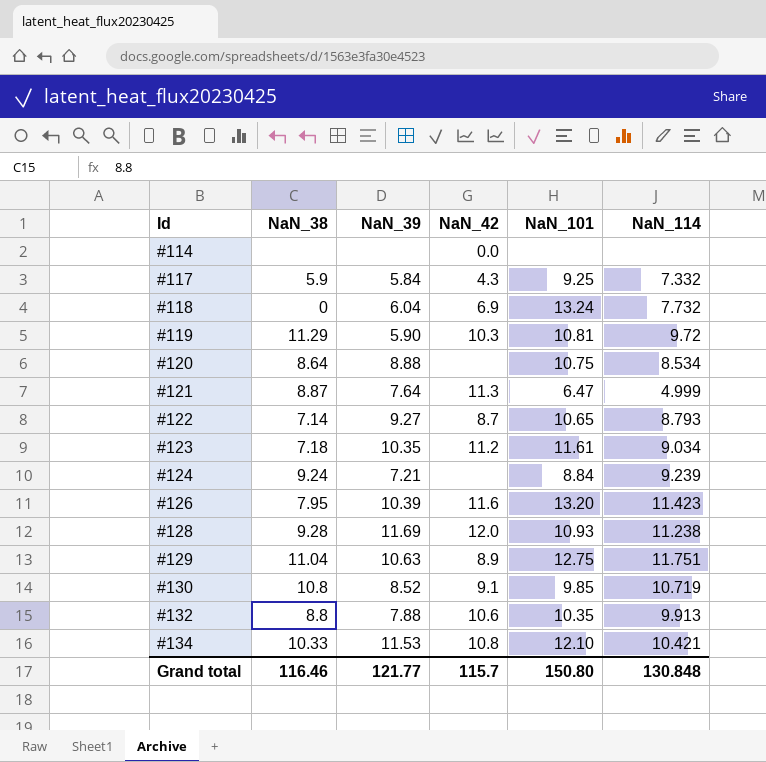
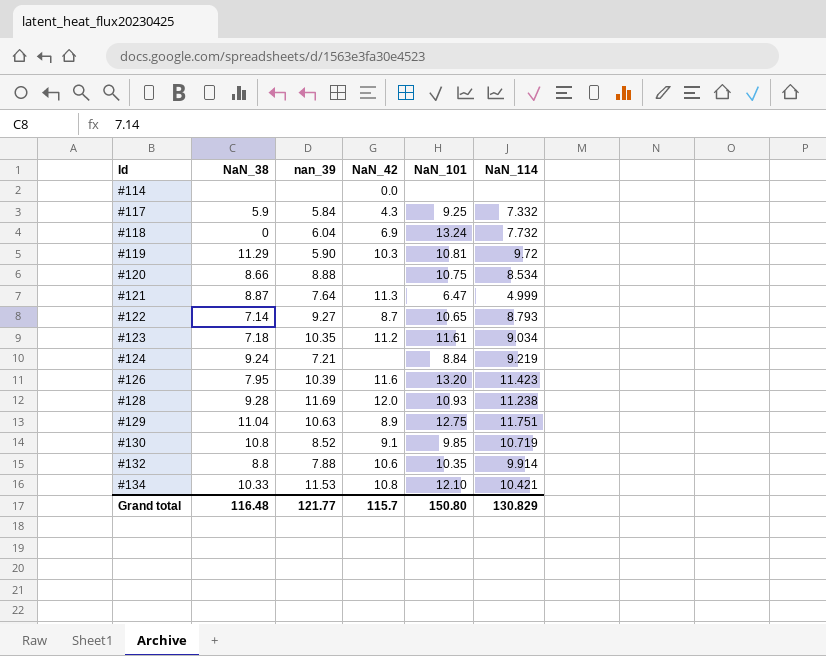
column name: NaN_39 -> nan_39
#120 | NaN_38: 8.64 -> 8.66
#124 | NaN_114: 9.239 -> 9.219
#132 | NaN_114: 9.913 -> 9.914
Grand total | NaN_38: 116.46 -> 116.48
Grand total | NaN_114: 130.848 -> 130.829

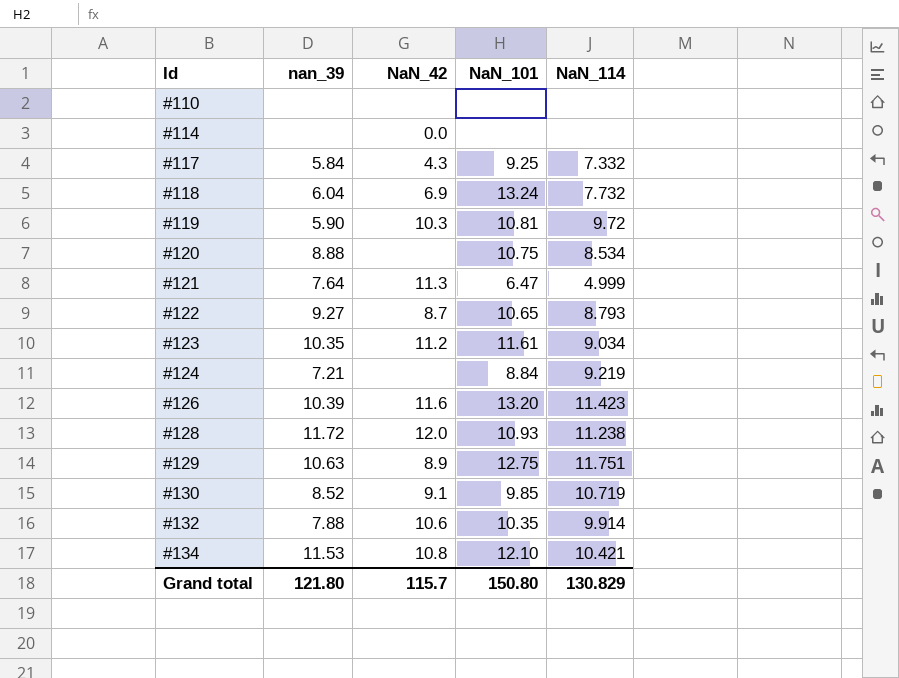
column NaN_38 | position: 2 -> none
row #110: none -> none | none | none | none
#128 | nan_39: 11.69 -> 11.72
Grand total | nan_39: 121.77 -> 121.80

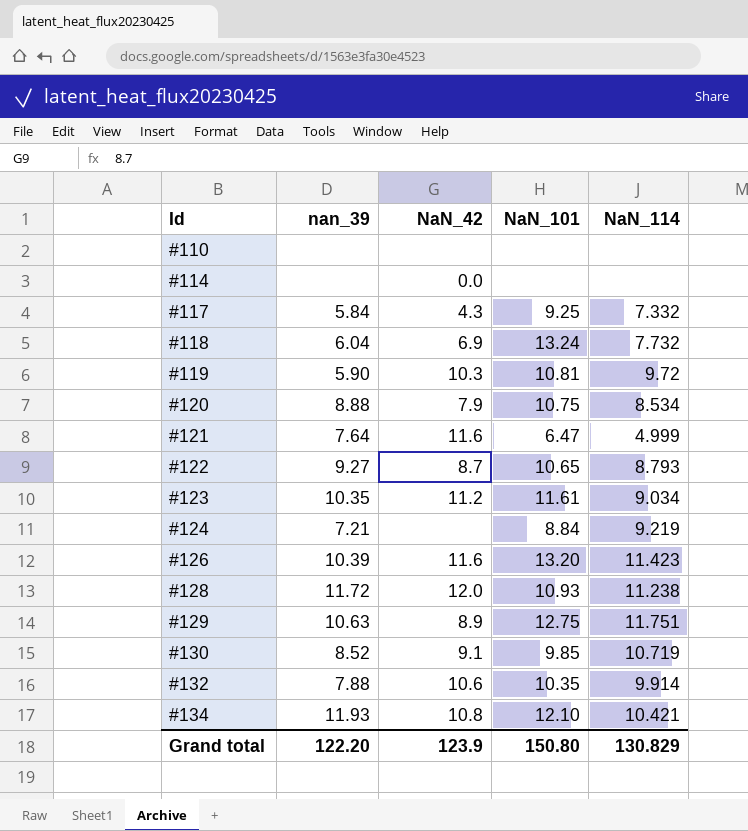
#120 | NaN_42: none -> 7.9
#121 | NaN_42: 11.3 -> 11.6
#134 | nan_39: 11.53 -> 11.93
Grand total | nan_39: 121.80 -> 122.20
Grand total | NaN_42: 115.7 -> 123.9

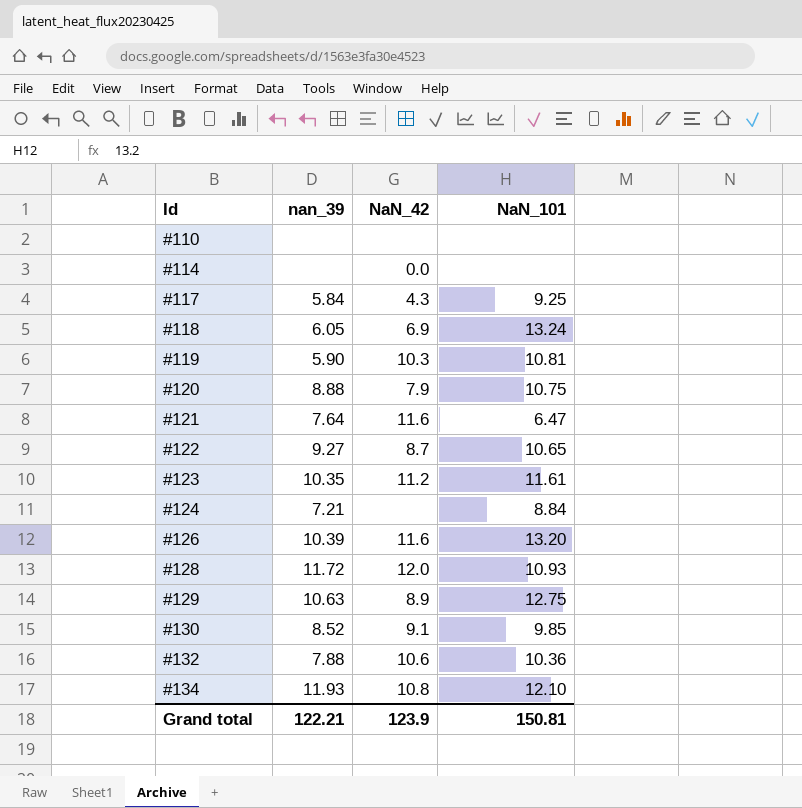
column NaN_114 | position: 5 -> none
#118 | nan_39: 6.04 -> 6.05
#132 | NaN_101: 10.35 -> 10.36
Grand total | nan_39: 122.20 -> 122.21
Grand total | NaN_101: 150.80 -> 150.81

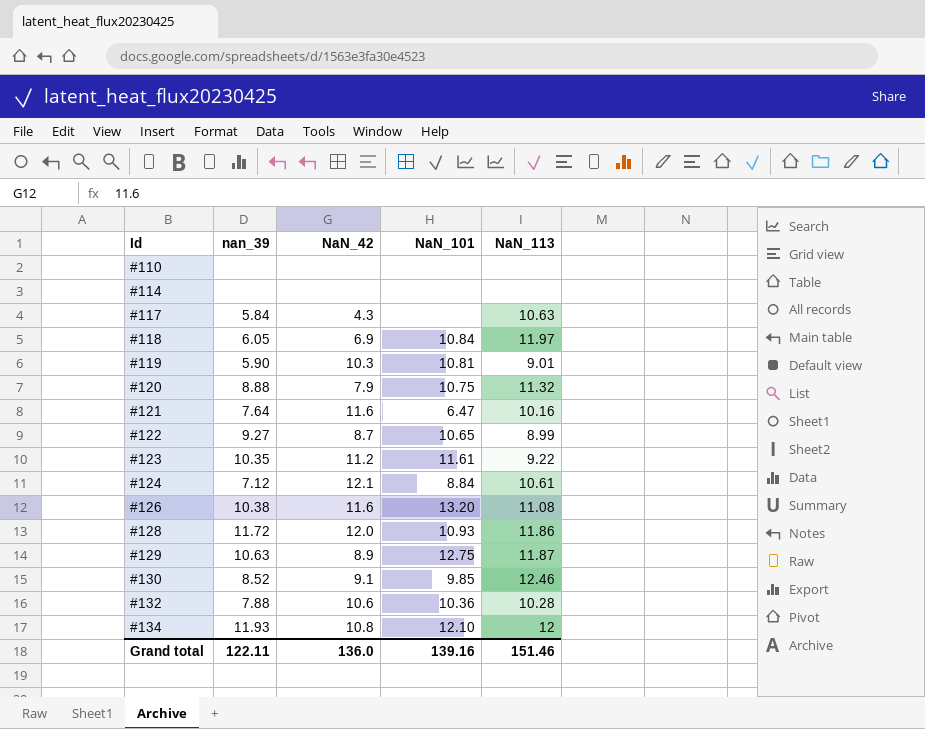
column NaN_113 | position: none -> 5
#114 | NaN_42: 0.0 -> none
#117 | NaN_101: 9.25 -> none
#118 | NaN_101: 13.24 -> 10.84
#124 | nan_39: 7.21 -> 7.12
#124 | NaN_42: none -> 12.1
#126 | nan_39: 10.39 -> 10.38
Grand total | nan_39: 122.21 -> 122.11
Grand total | NaN_42: 123.9 -> 136.0
Grand total | NaN_101: 150.81 -> 139.16

